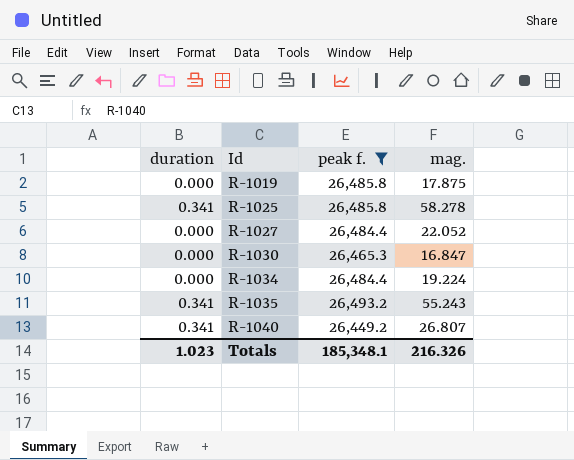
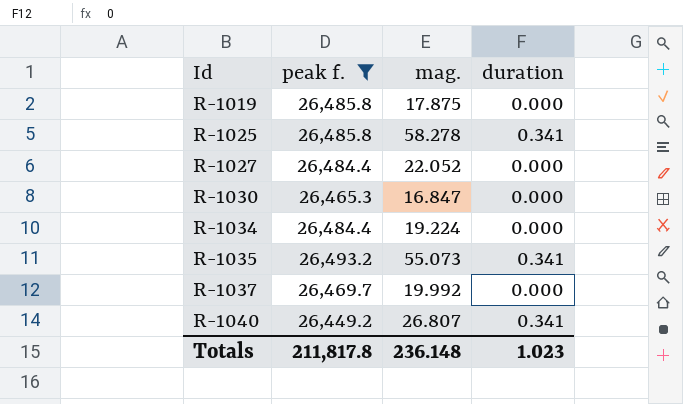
column duration | position: 1 -> 4
R-1035 | mag.: 55.243 -> 55.073
row R-1037: none -> 26,469.7 | 19.992 | 0.000
Totals | peak f.: 185,348.1 -> 211,817.8
Totals | mag.: 216.326 -> 236.148

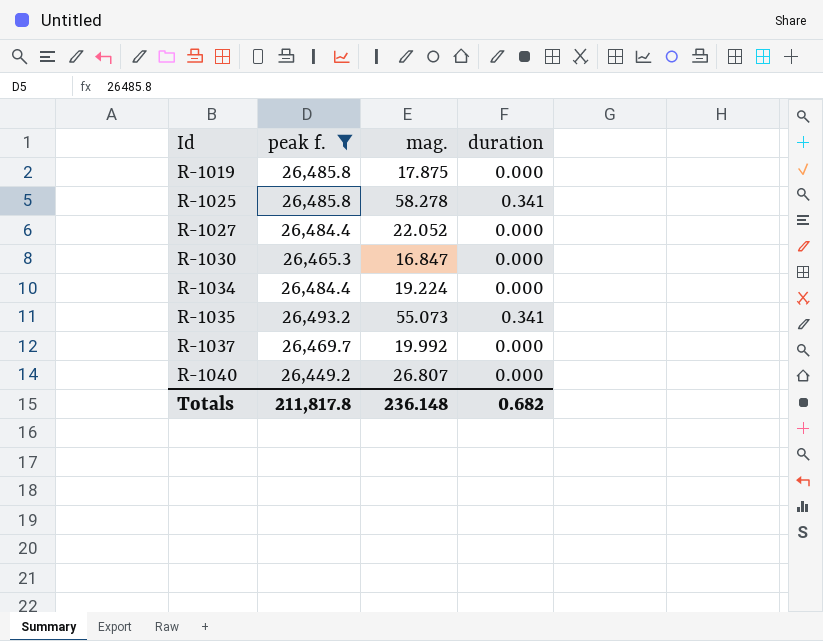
R-1040 | duration: 0.341 -> 0.000
Totals | duration: 1.023 -> 0.682

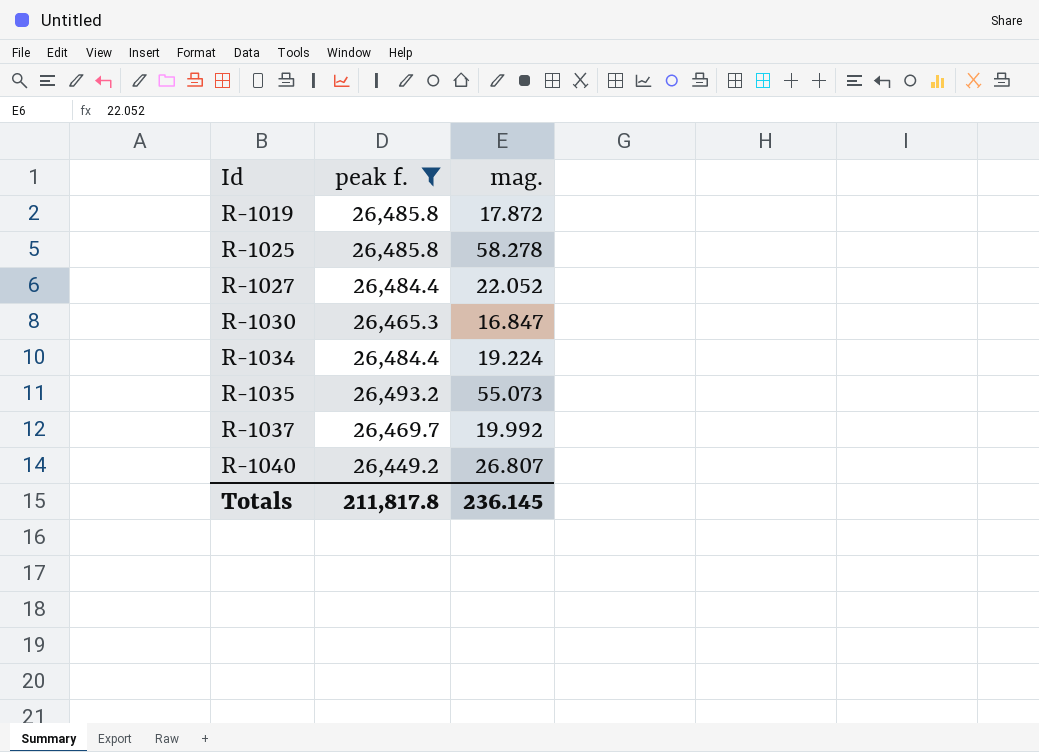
column duration | position: 4 -> none
R-1019 | mag.: 17.875 -> 17.872
Totals | mag.: 236.148 -> 236.145

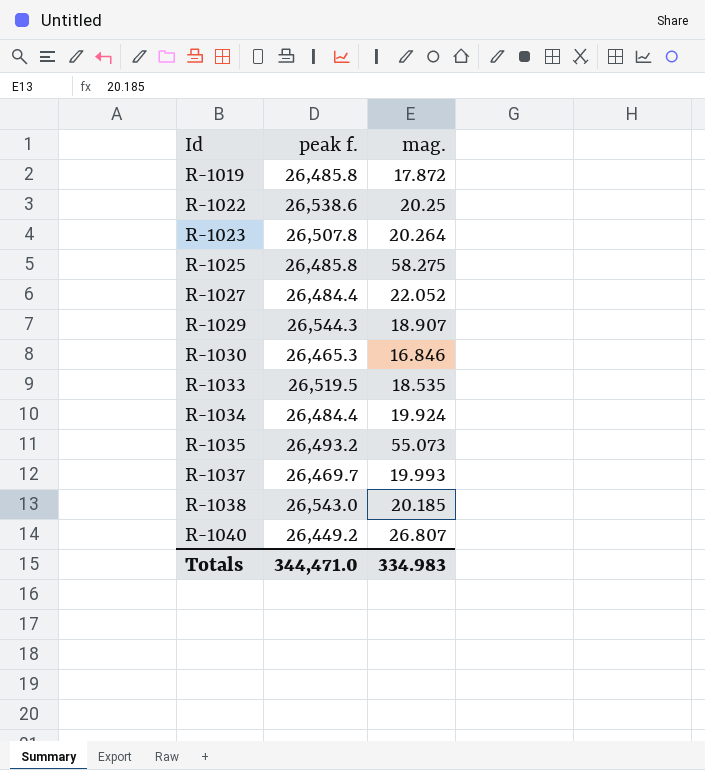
filter: peak f. <= 26,493.2 -> none
R-1025 | mag.: 58.278 -> 58.275
R-1030 | mag.: 16.847 -> 16.846
R-1034 | mag.: 19.224 -> 19.924
R-1037 | mag.: 19.992 -> 19.993
Totals | peak f.: 211,817.8 -> 344,471.0
Totals | mag.: 236.145 -> 334.983

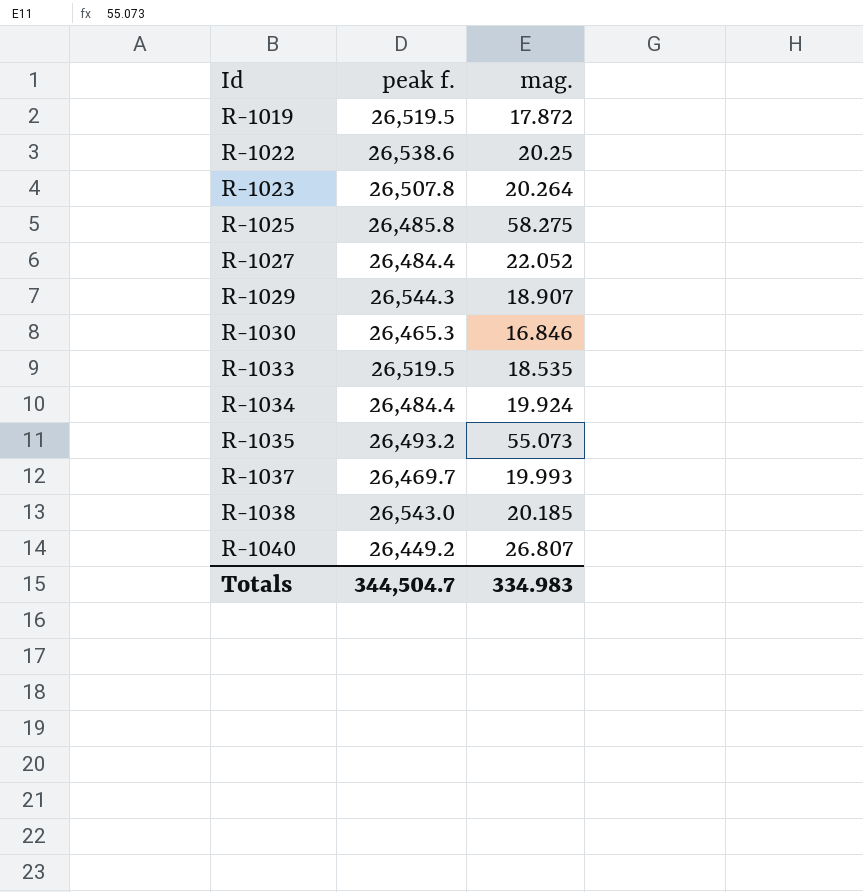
R-1019 | peak f.: 26,485.8 -> 26,519.5
Totals | peak f.: 344,471.0 -> 344,504.7

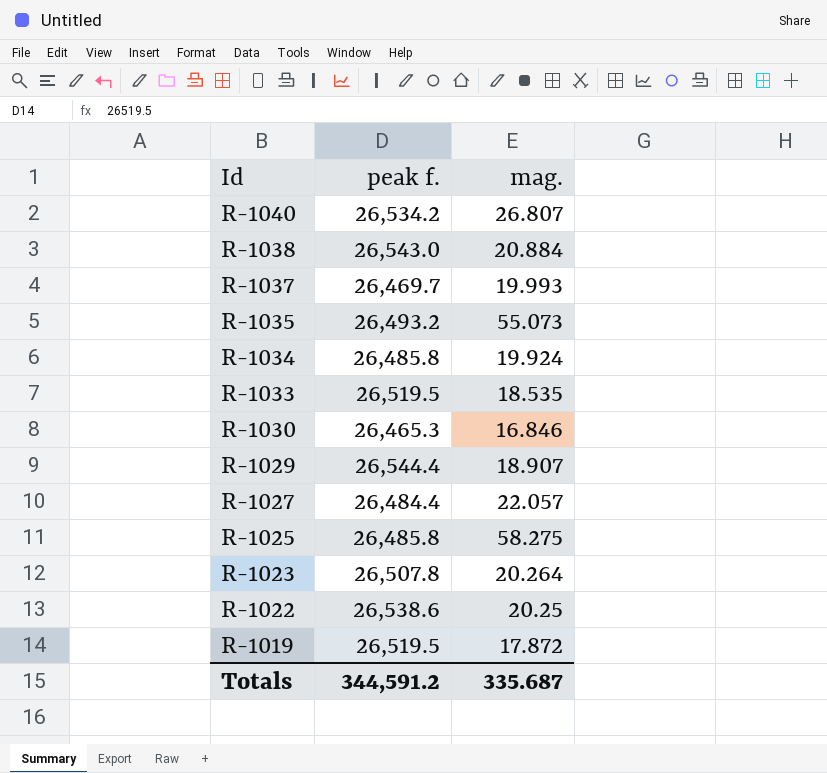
row order: Id ascending -> Id descending
R-1040 | peak f.: 26,449.2 -> 26,534.2
R-1038 | mag.: 20.185 -> 20.884
R-1034 | peak f.: 26,484.4 -> 26,485.8
R-1029 | peak f.: 26,544.3 -> 26,544.4
R-1027 | mag.: 22.052 -> 22.057
Totals | peak f.: 344,504.7 -> 344,591.2
Totals | mag.: 334.983 -> 335.687

